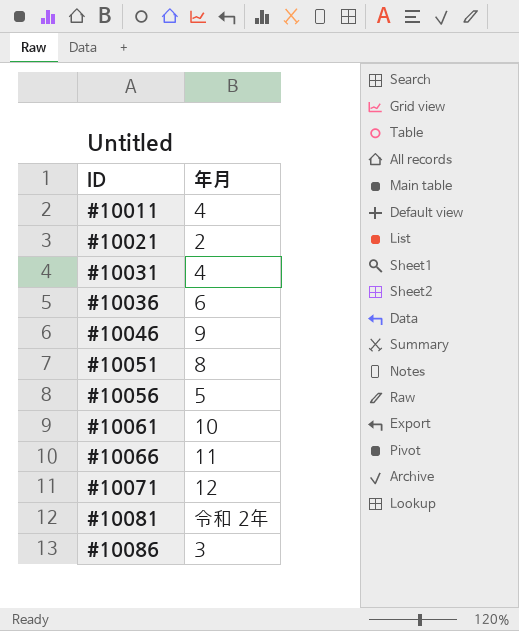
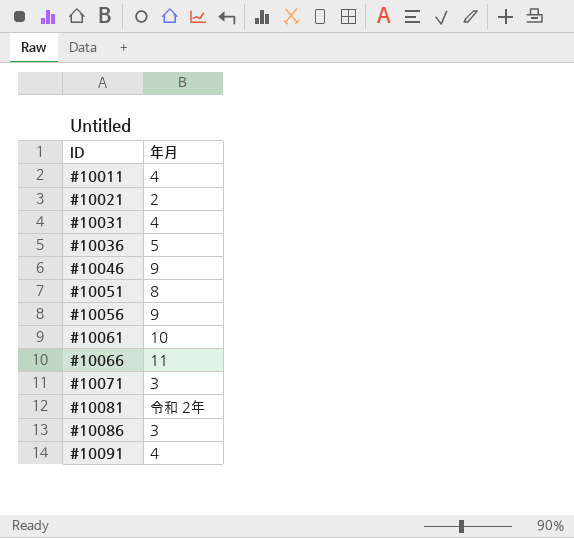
#10036 | 年月: 6 -> 5
#10056 | 年月: 5 -> 9
#10071 | 年月: 12 -> 3
row #10091: none -> 4

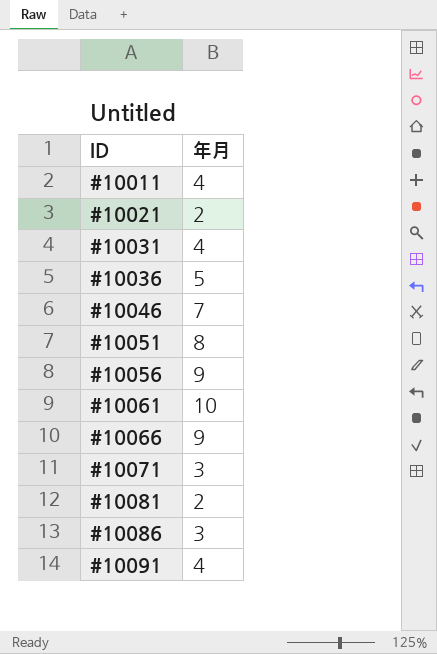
#10046 | 年月: 9 -> 7
#10066 | 年月: 11 -> 9
#10081 | 年月: 令和 2年 -> 2

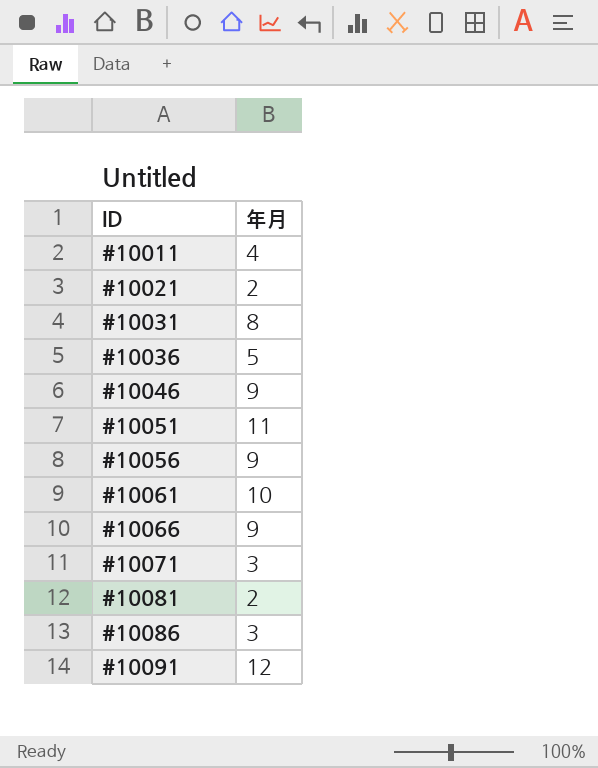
#10031 | 年月: 4 -> 8
#10046 | 年月: 7 -> 9
#10051 | 年月: 8 -> 11
#10091 | 年月: 4 -> 12

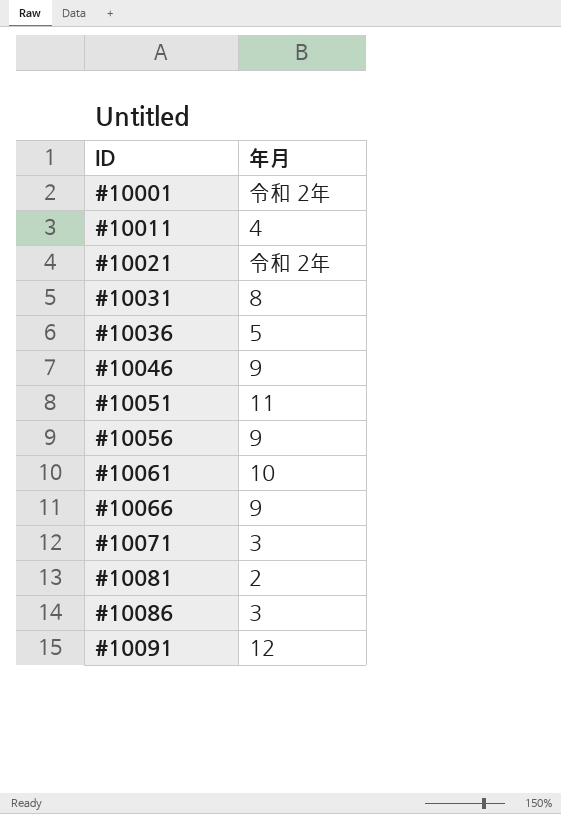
row #10001: none -> 令和 2年
#10021 | 年月: 2 -> 令和 2年

